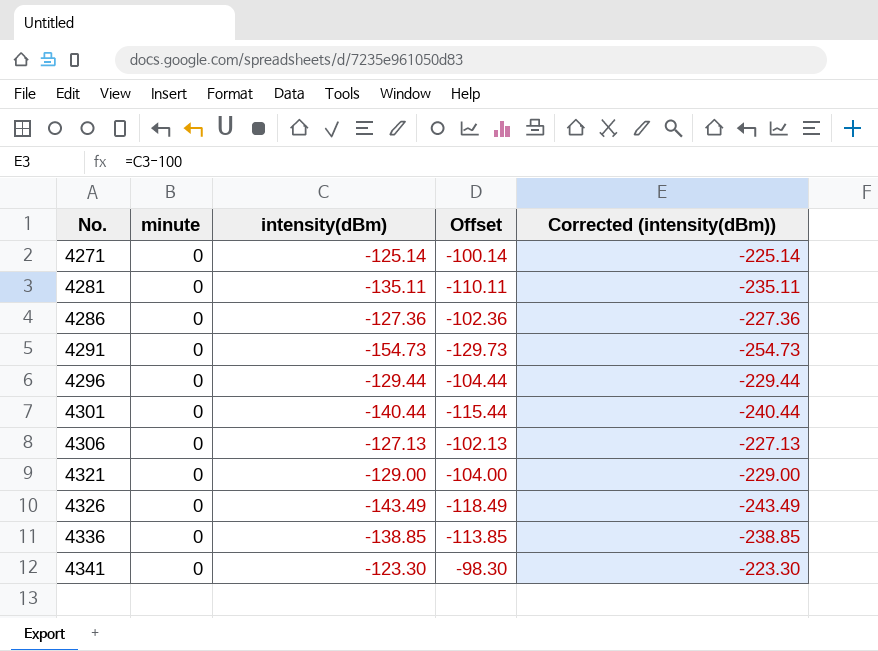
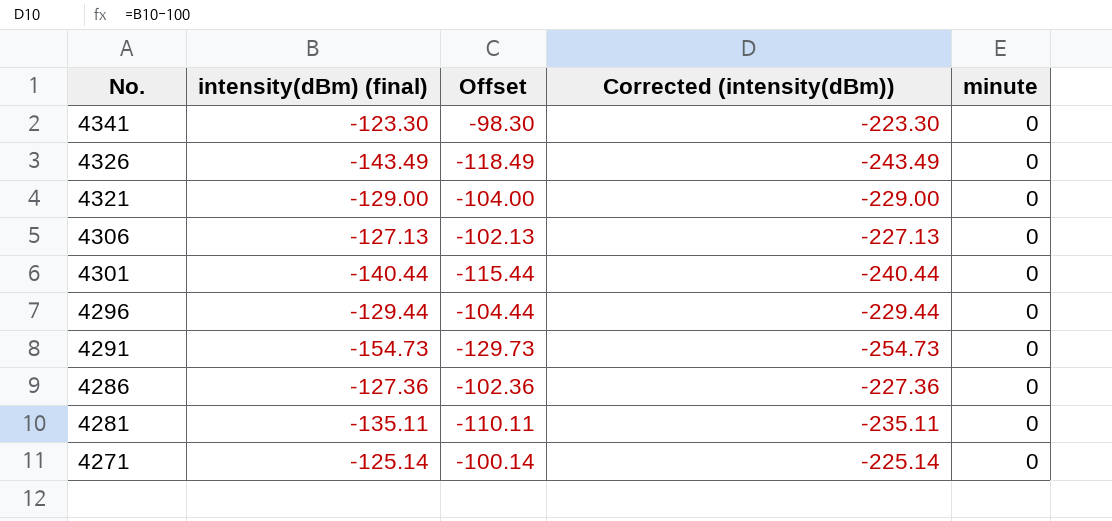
row order: No. ascending -> No. descending
column name: intensity(dBm) -> intensity(dBm) (final)
column minute | position: 2 -> 5
row 4336: 0 | -138.85 | -113.85 | -238.85 -> none

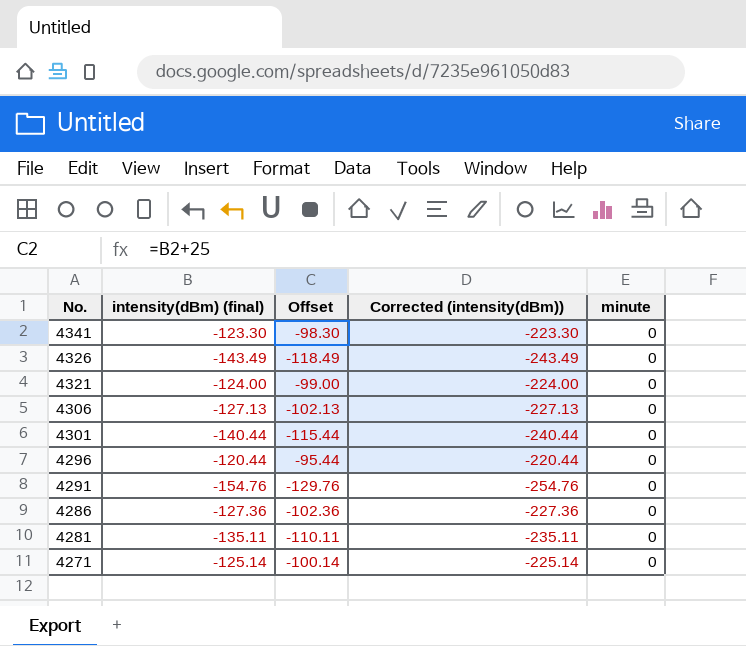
4321 | intensity(dBm) (final): -129.00 -> -124.00
4321 | Offset: -104.00 -> -99.00
4321 | Corrected (intensity(dBm)): -229.00 -> -224.00
4296 | intensity(dBm) (final): -129.44 -> -120.44
4296 | Offset: -104.44 -> -95.44
4296 | Corrected (intensity(dBm)): -229.44 -> -220.44
4291 | intensity(dBm) (final): -154.73 -> -154.76
4291 | Offset: -129.73 -> -129.76
4291 | Corrected (intensity(dBm)): -254.73 -> -254.76

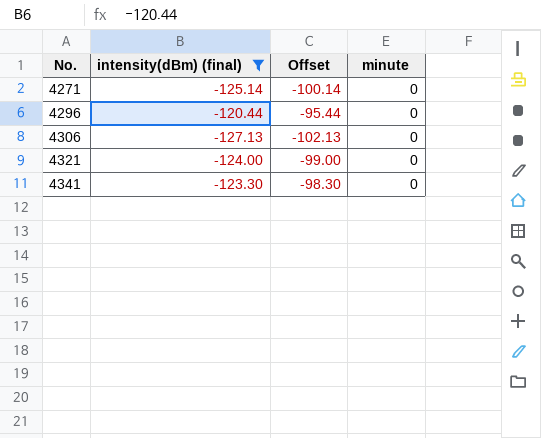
filter: none -> intensity(dBm) (final) >= -127.13
row order: No. descending -> No. ascending
column Corrected (intensity(dBm)) | formula: [intensity(dBm) (final)] - 100 -> none

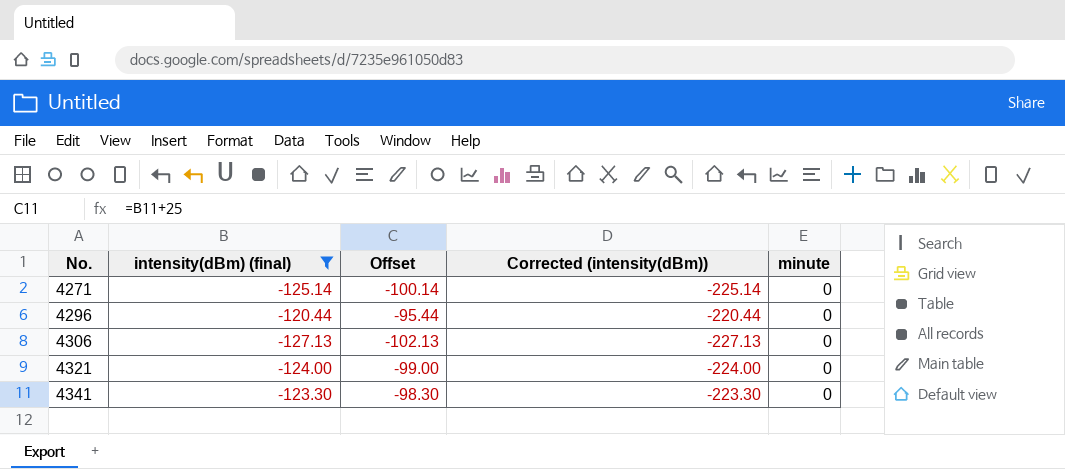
column Corrected (intensity(dBm)) | formula: none -> [intensity(dBm) (final)] - 100

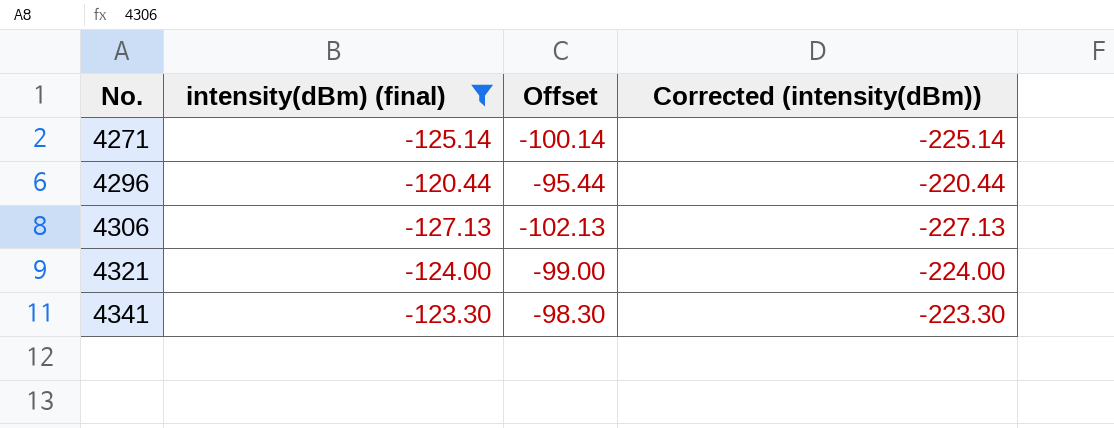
column minute | position: 5 -> none

